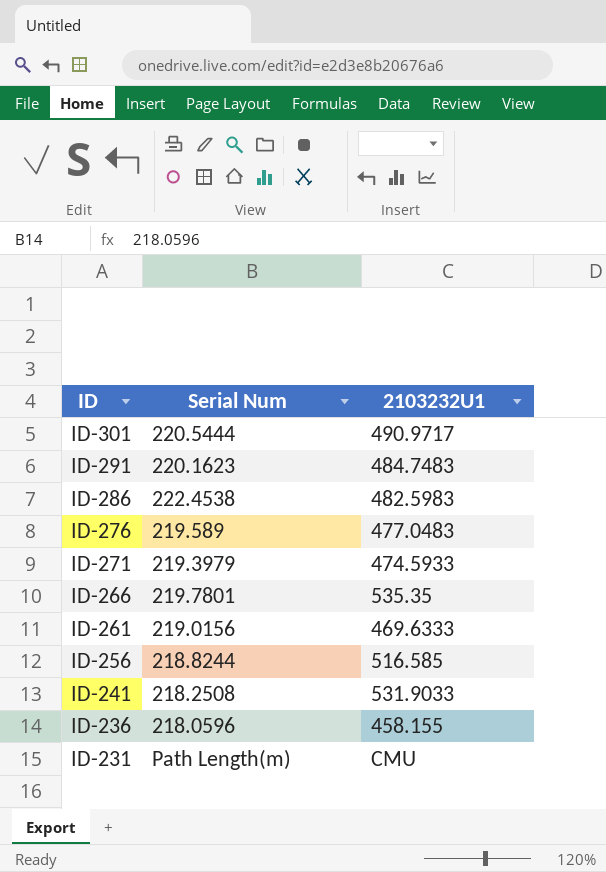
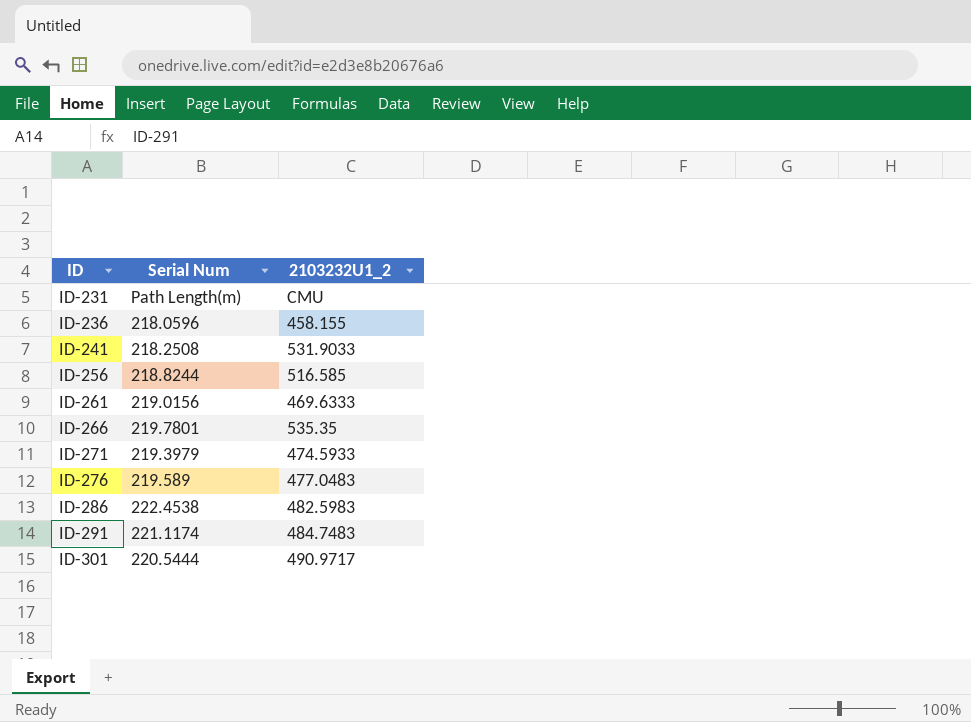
row order: ID descending -> ID ascending
column name: 2103232U1 -> 2103232U1_2
ID-291 | Serial Num: 220.1623 -> 221.1174

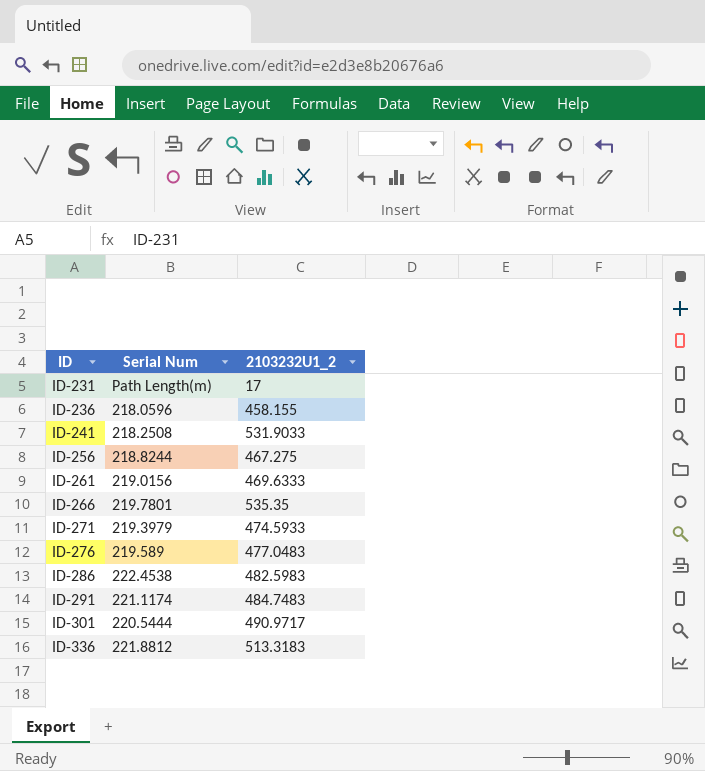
ID-231 | 2103232U1_2: CMU -> 17
ID-256 | 2103232U1_2: 516.585 -> 467.275
row ID-336: none -> 221.8812 | 513.3183

